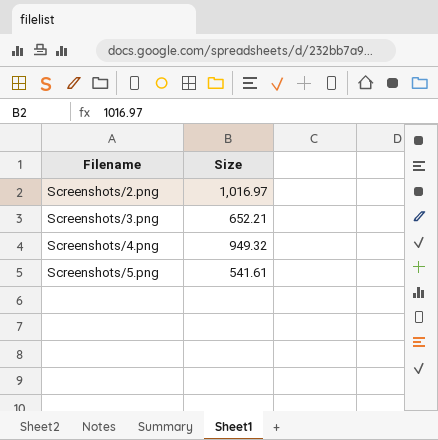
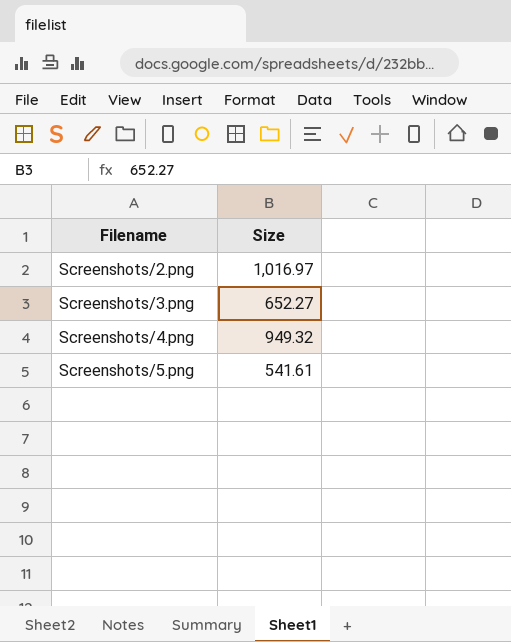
Screenshots/3.png | Size: 652.21 -> 652.27

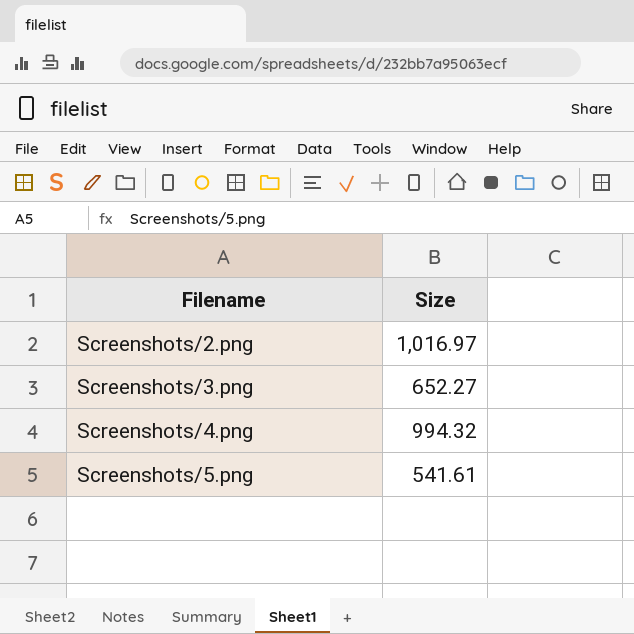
Screenshots/4.png | Size: 949.32 -> 994.32

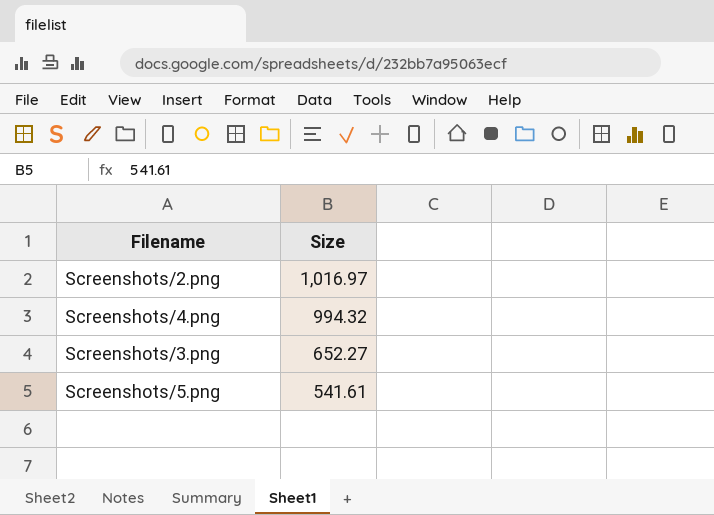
row order: Filename ascending -> Size descending

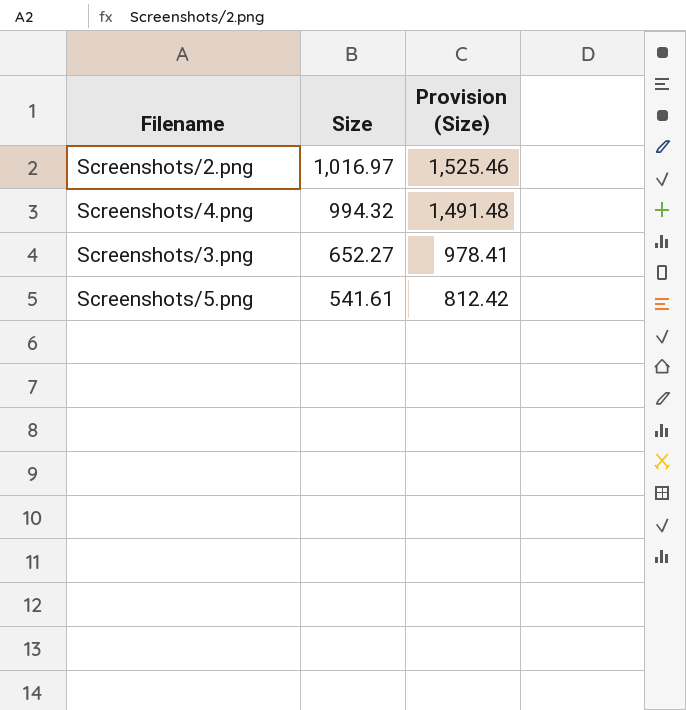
column Provision (Size) | formula: none -> [Size] * 1.5

